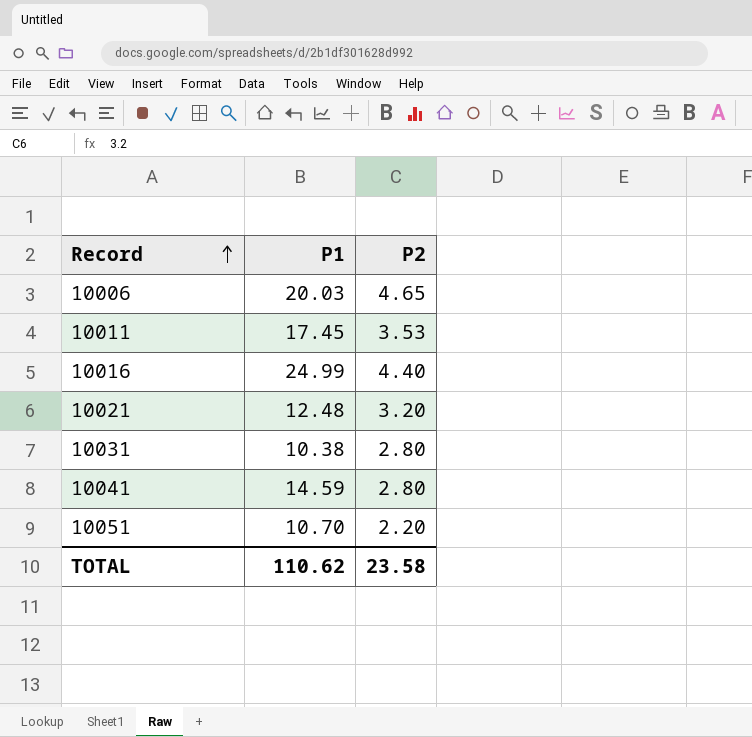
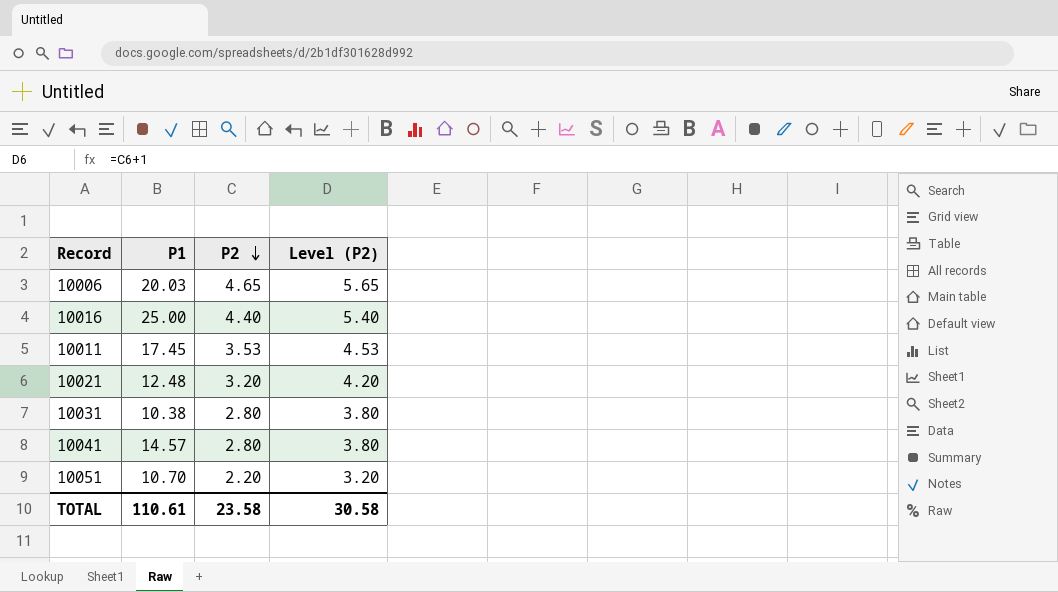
row order: Record ascending -> P2 descending
column Level (P2) | formula: none -> [P2] + 1
10016 | P1: 24.99 -> 25.00
10041 | P1: 14.59 -> 14.57
TOTAL | P1: 110.62 -> 110.61

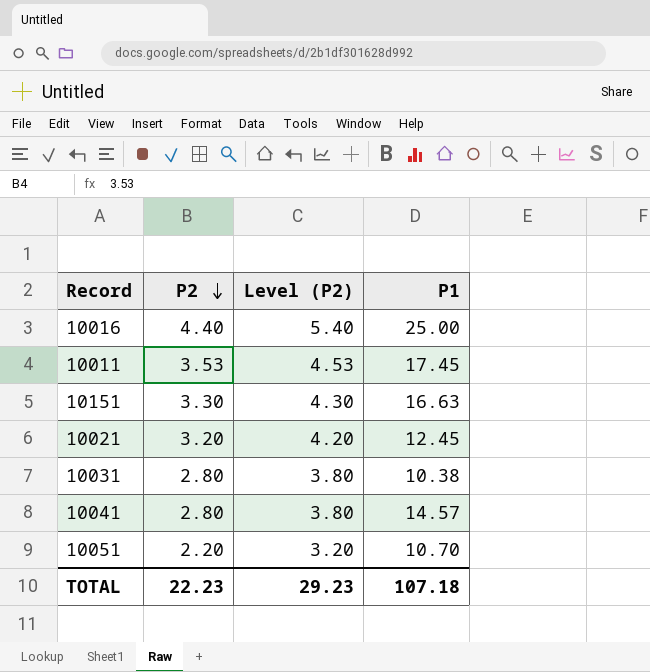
column P1 | position: 2 -> 4
row 10006: 20.03 | 4.65 | 5.65 -> none
row 10151: none -> 3.30 | 4.30 | 16.63
10021 | P1: 12.48 -> 12.45
TOTAL | P2: 23.58 -> 22.23
TOTAL | Level (P2): 30.58 -> 29.23
TOTAL | P1: 110.61 -> 107.18

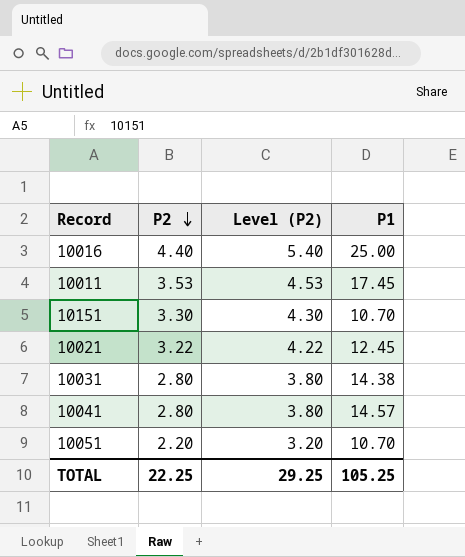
10151 | P1: 16.63 -> 10.70
10021 | P2: 3.20 -> 3.22
10021 | Level (P2): 4.20 -> 4.22
10031 | P1: 10.38 -> 14.38
TOTAL | P2: 22.23 -> 22.25
TOTAL | Level (P2): 29.23 -> 29.25
TOTAL | P1: 107.18 -> 105.25

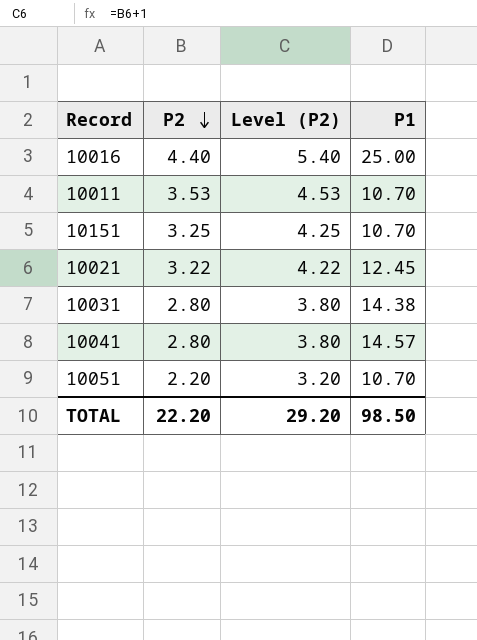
10011 | P1: 17.45 -> 10.70
10151 | P2: 3.30 -> 3.25
10151 | Level (P2): 4.30 -> 4.25
TOTAL | P2: 22.25 -> 22.20
TOTAL | Level (P2): 29.25 -> 29.20
TOTAL | P1: 105.25 -> 98.50

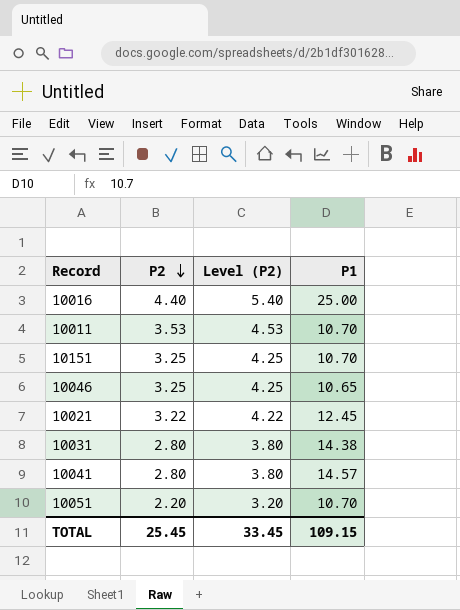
row 10046: none -> 3.25 | 4.25 | 10.65
TOTAL | P2: 22.20 -> 25.45
TOTAL | Level (P2): 29.20 -> 33.45
TOTAL | P1: 98.50 -> 109.15

